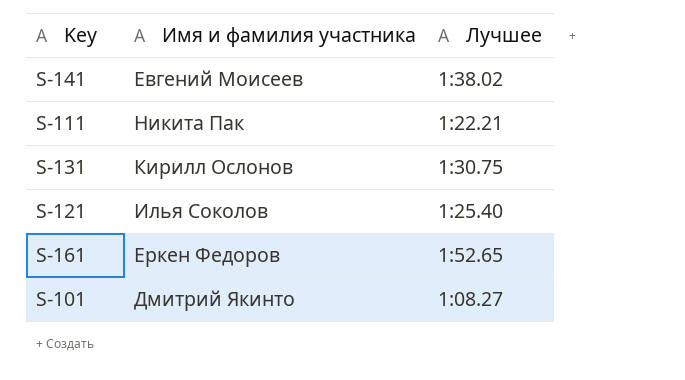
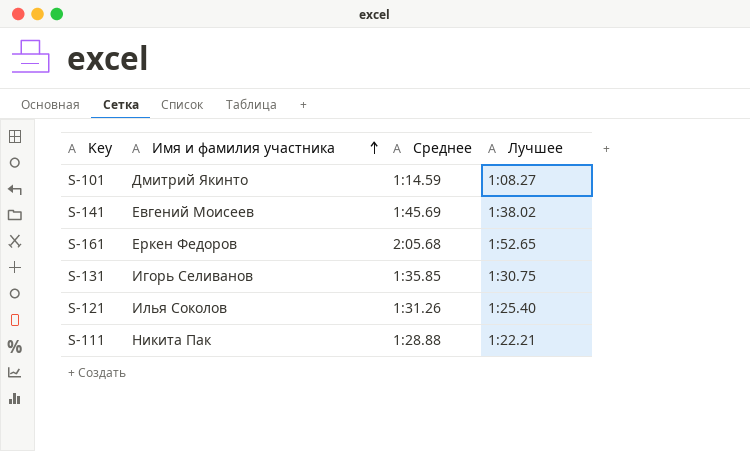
row order: none -> Имя и фамилия участника ascending
column Среднее | position: none -> 3
S-131 | Имя и фамилия участника: Кирилл Ослонов -> Игорь Селиванов

